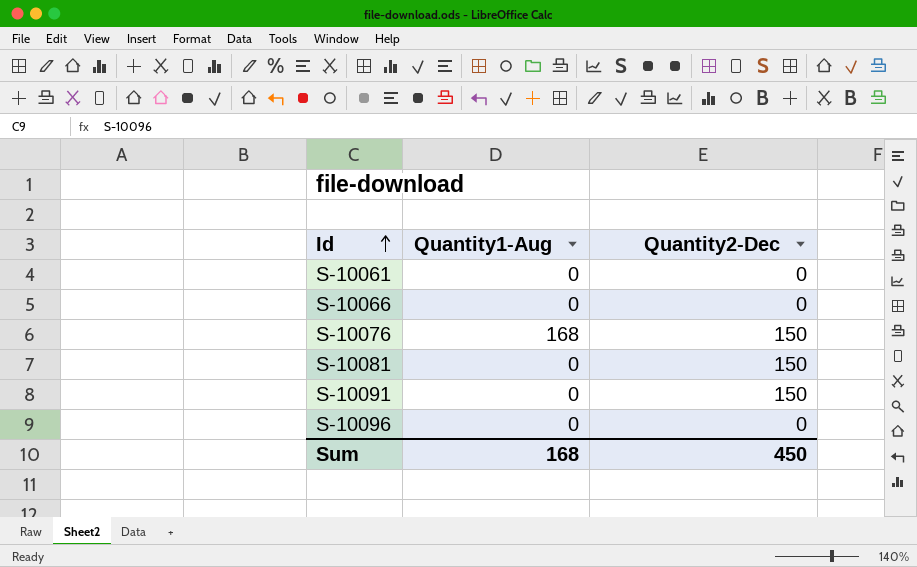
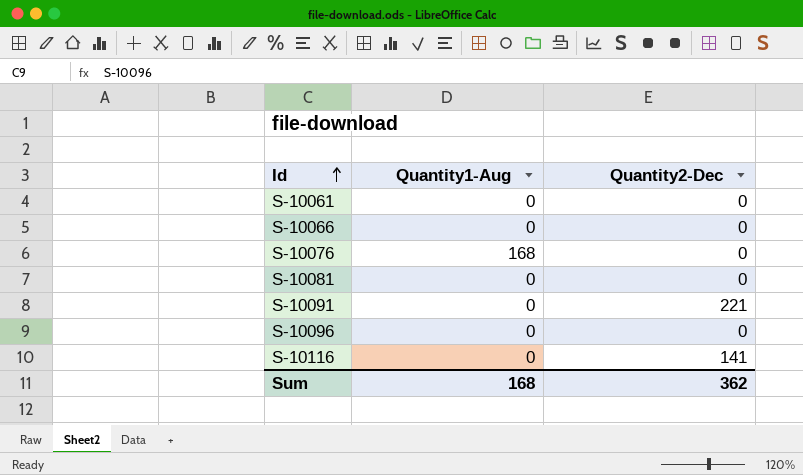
S-10076 | Quantity2-Dec: 150 -> 0
S-10081 | Quantity2-Dec: 150 -> 0
S-10091 | Quantity2-Dec: 150 -> 221
row S-10116: none -> 0 | 141
Sum | Quantity2-Dec: 450 -> 362

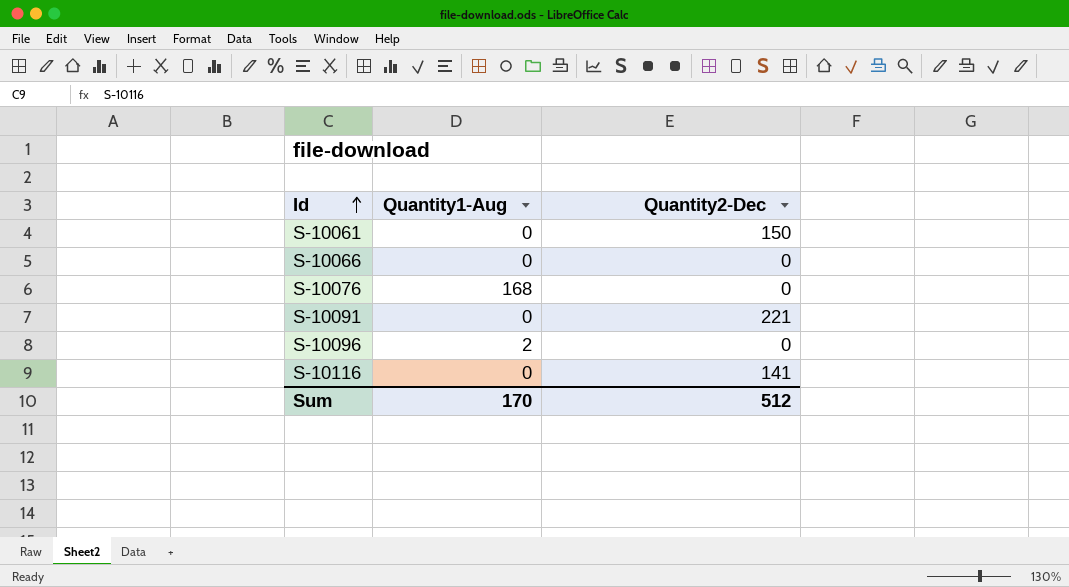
row S-10081: 0 | 0 -> none
S-10061 | Quantity2-Dec: 0 -> 150
S-10096 | Quantity1-Aug: 0 -> 2
Sum | Quantity1-Aug: 168 -> 170
Sum | Quantity2-Dec: 362 -> 512

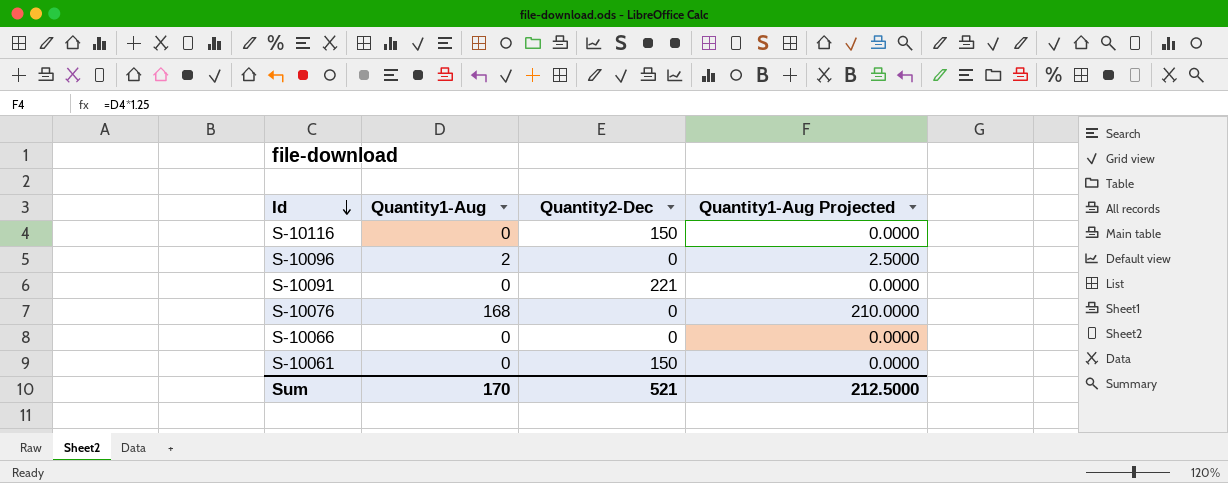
row order: Id ascending -> Id descending
column Quantity1-Aug Projected | formula: none -> [Quantity1-Aug] * 1.25
S-10116 | Quantity2-Dec: 141 -> 150
Sum | Quantity2-Dec: 512 -> 521

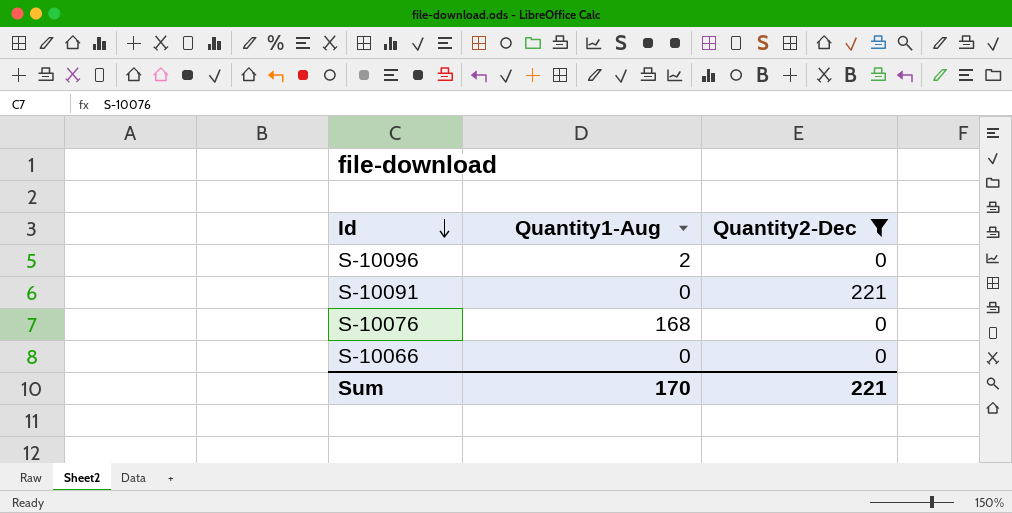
filter: none -> Quantity2-Dec != 150
column Quantity1-Aug Projected | formula: [Quantity1-Aug] * 1.25 -> none
Sum | Quantity2-Dec: 521 -> 221

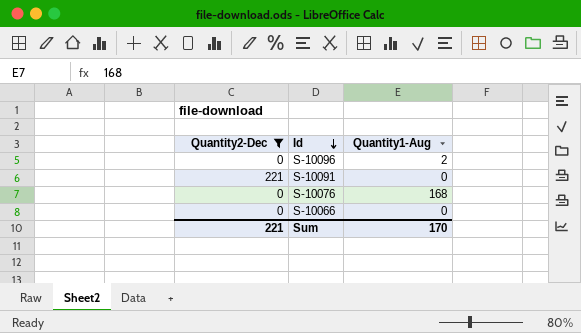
column Quantity2-Dec | position: 3 -> 1

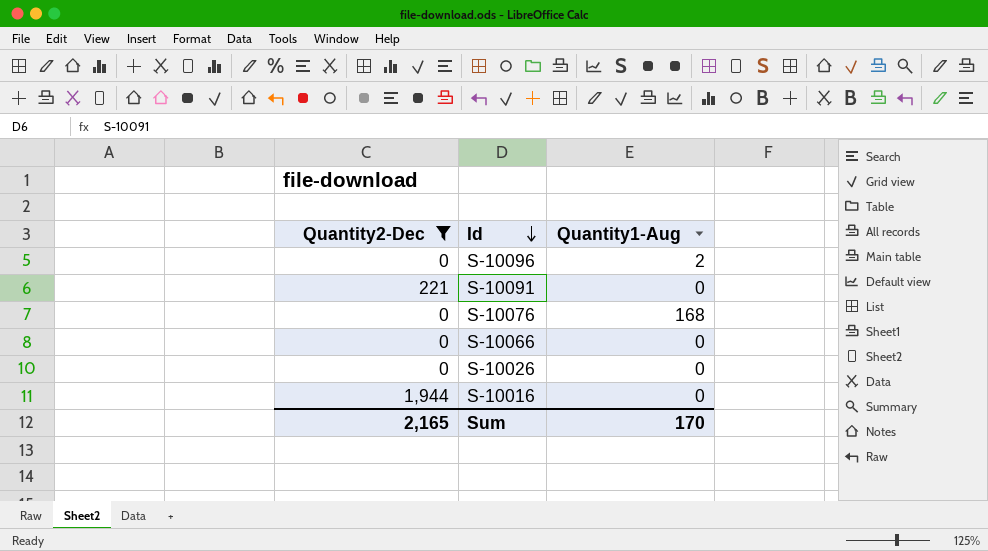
row S-10026: none -> 0 | 0
row S-10016: none -> 1,944 | 0
Sum | Quantity2-Dec: 221 -> 2,165

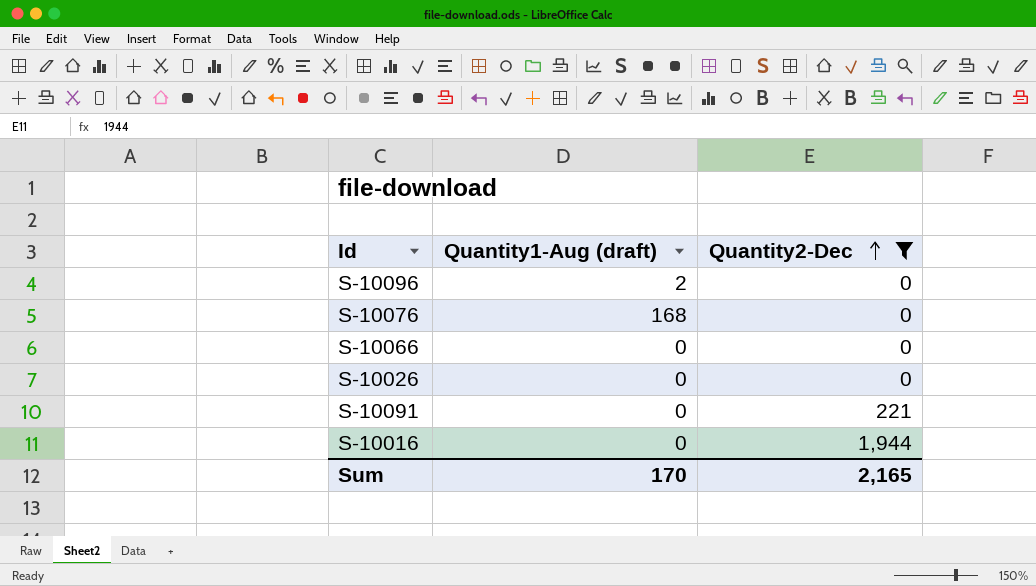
row order: Id descending -> Quantity2-Dec ascending
column name: Quantity1-Aug -> Quantity1-Aug (draft)
column Quantity2-Dec | position: 1 -> 3

